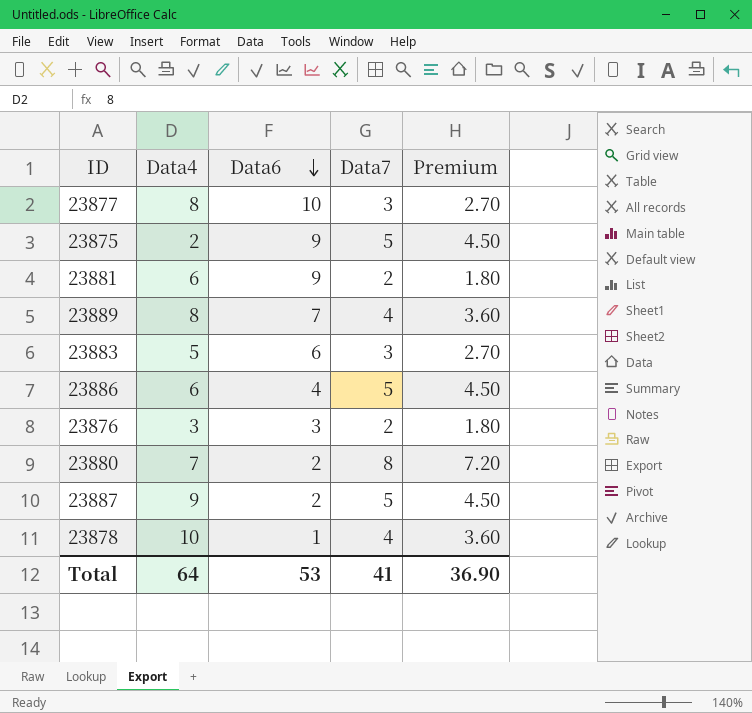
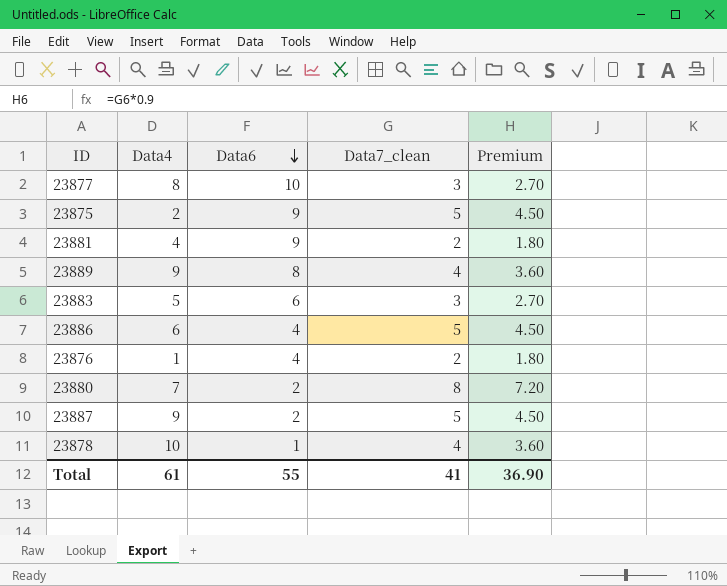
column name: Data7 -> Data7_clean
23881 | Data4: 6 -> 4
23889 | Data4: 8 -> 9
23889 | Data6: 7 -> 8
23876 | Data4: 3 -> 1
23876 | Data6: 3 -> 4
Total | Data4: 64 -> 61
Total | Data6: 53 -> 55

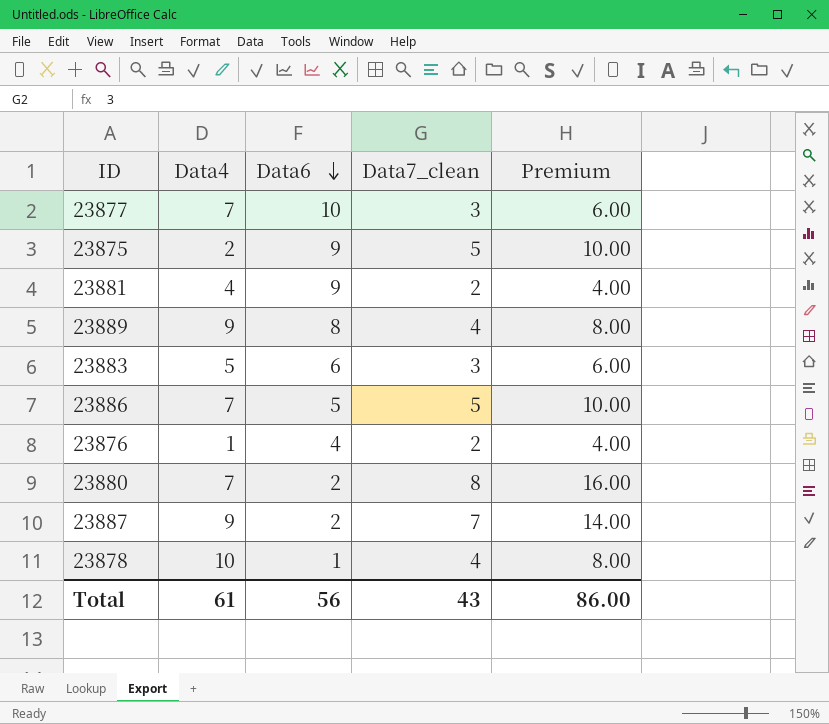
column Premium | formula: [Data7_clean] * 0.9 -> [Data7_clean] * 2
23877 | Data4: 8 -> 7
23886 | Data4: 6 -> 7
23886 | Data6: 4 -> 5
23887 | Data7_clean: 5 -> 7
Total | Data6: 55 -> 56
Total | Data7_clean: 41 -> 43
Total | Premium: 36.90 -> 86.00

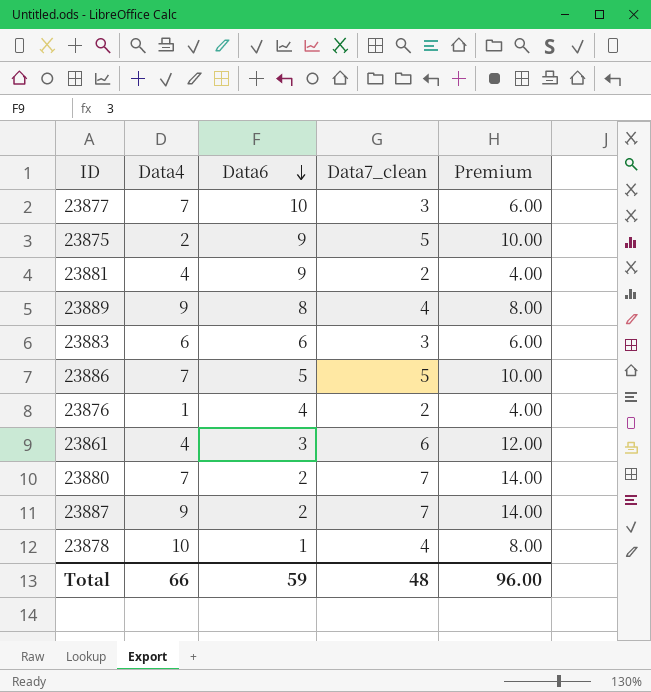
23883 | Data4: 5 -> 6
row 23861: none -> 4 | 3 | 6 | 12.00
23880 | Data7_clean: 8 -> 7
23880 | Premium: 16.00 -> 14.00
Total | Data4: 61 -> 66
Total | Data6: 56 -> 59
Total | Data7_clean: 43 -> 48
Total | Premium: 86.00 -> 96.00

